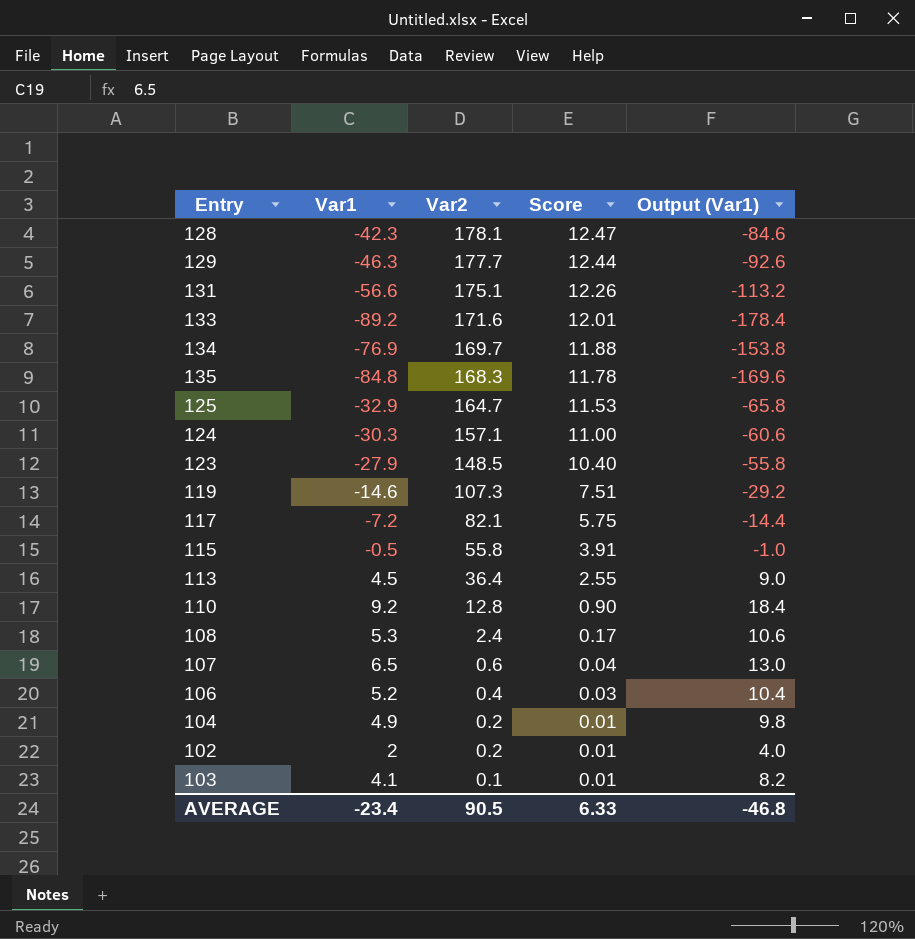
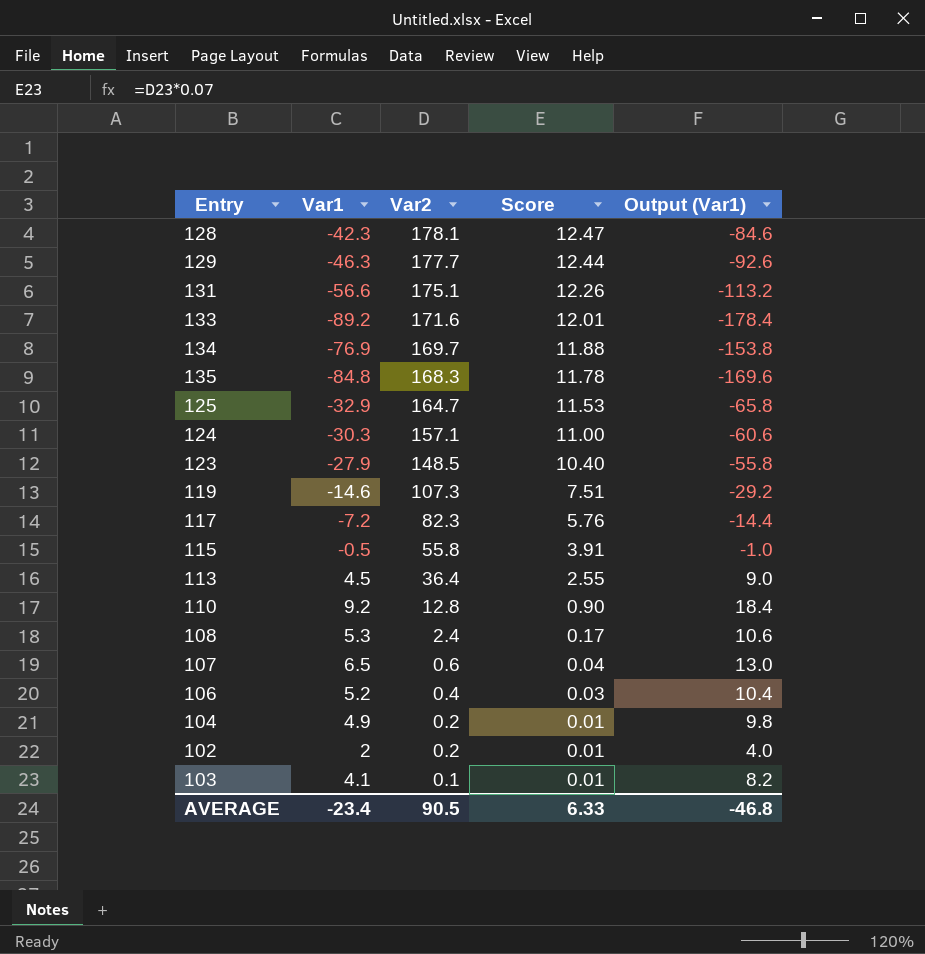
117 | Var2: 82.1 -> 82.3
117 | Score: 5.75 -> 5.76

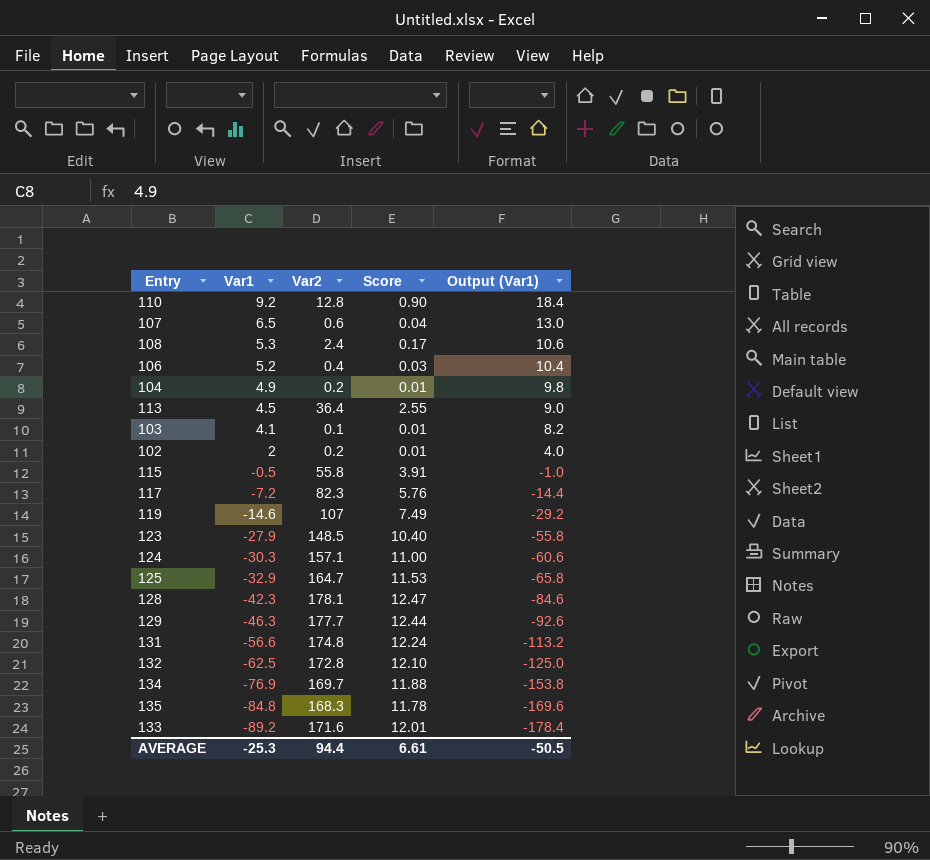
row order: Var2 descending -> Var1 descending
119 | Var2: 107.3 -> 107
119 | Score: 7.51 -> 7.49
131 | Var2: 175.1 -> 174.8
131 | Score: 12.26 -> 12.24
row 132: none -> -62.5 | 172.8 | 12.10 | -125.0
AVERAGE | Var1: -23.4 -> -25.3
AVERAGE | Var2: 90.5 -> 94.4
AVERAGE | Score: 6.33 -> 6.61
AVERAGE | Output (Var1): -46.8 -> -50.5

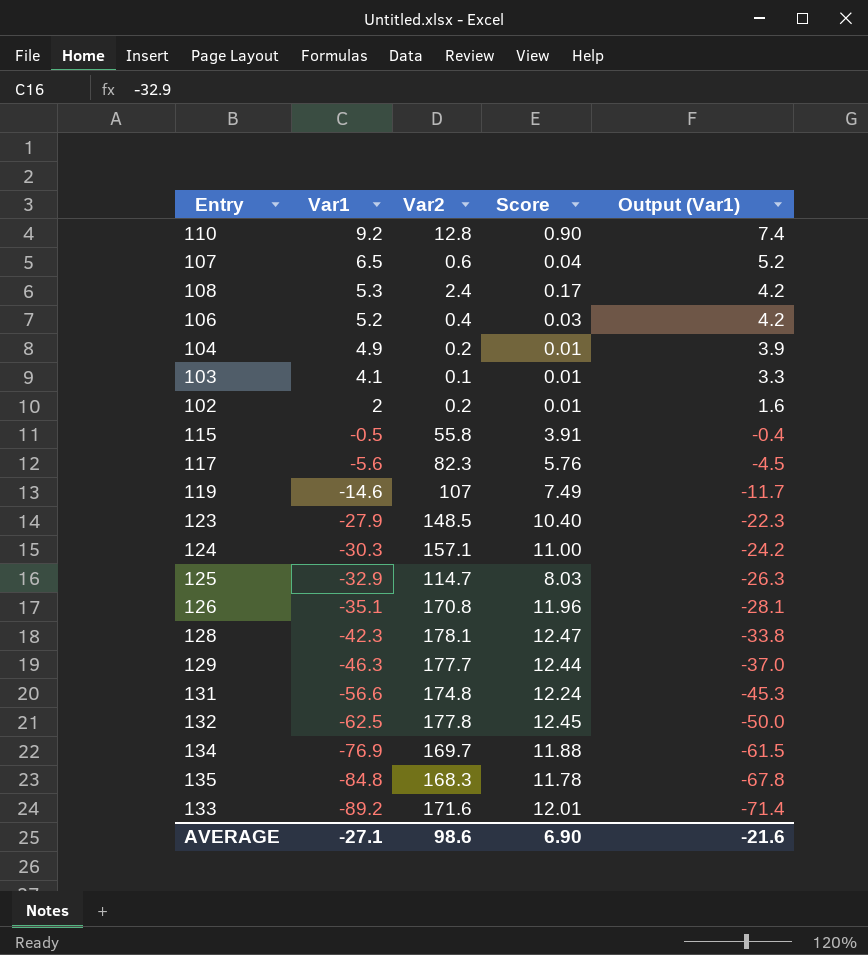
column Output (Var1) | formula: [Var1] * 2 -> [Var1] * 0.8
row 113: 4.5 | 36.4 | 2.55 | 9.0 -> none
117 | Var1: -7.2 -> -5.6
125 | Var2: 164.7 -> 114.7
125 | Score: 11.53 -> 8.03
row 126: none -> -35.1 | 170.8 | 11.96 | -28.1
132 | Var2: 172.8 -> 177.8
132 | Score: 12.10 -> 12.45
AVERAGE | Var1: -25.3 -> -27.1
AVERAGE | Var2: 94.4 -> 98.6
AVERAGE | Score: 6.61 -> 6.90
AVERAGE | Output (Var1): -50.5 -> -21.6

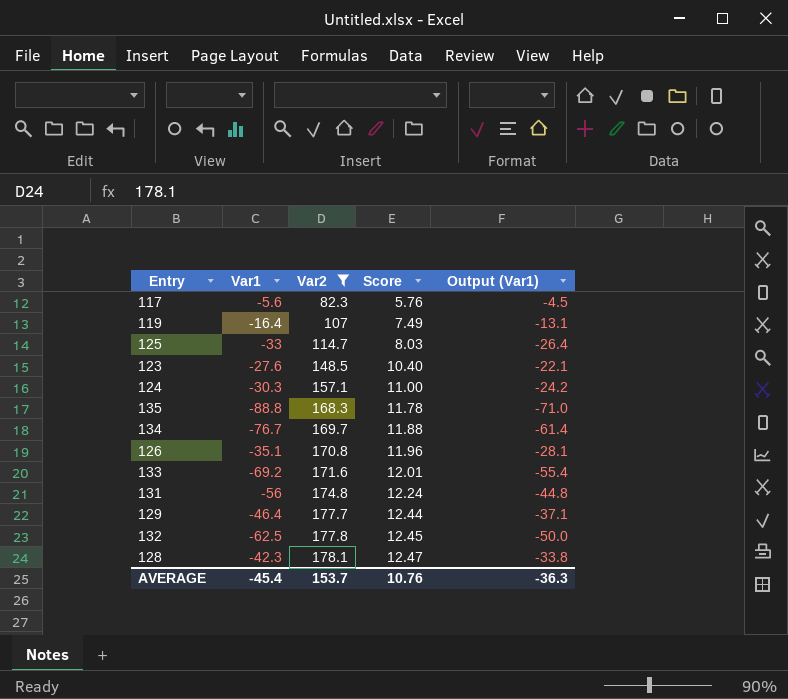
filter: none -> Var2 >= 82.3
row order: Var1 descending -> Var2 ascending
119 | Var1: -14.6 -> -16.4
119 | Output (Var1): -11.7 -> -13.1
125 | Var1: -32.9 -> -33
125 | Output (Var1): -26.3 -> -26.4
123 | Var1: -27.9 -> -27.6
123 | Output (Var1): -22.3 -> -22.1
135 | Var1: -84.8 -> -88.8
135 | Output (Var1): -67.8 -> -71.0
134 | Var1: -76.9 -> -76.7
134 | Output (Var1): -61.5 -> -61.4
133 | Var1: -89.2 -> -69.2
133 | Output (Var1): -71.4 -> -55.4
131 | Var1: -56.6 -> -56
131 | Output (Var1): -45.3 -> -44.8
129 | Var1: -46.3 -> -46.4
129 | Output (Var1): -37.0 -> -37.1
AVERAGE | Var1: -27.1 -> -45.4
AVERAGE | Var2: 98.6 -> 153.7
AVERAGE | Score: 6.90 -> 10.76
AVERAGE | Output (Var1): -21.6 -> -36.3

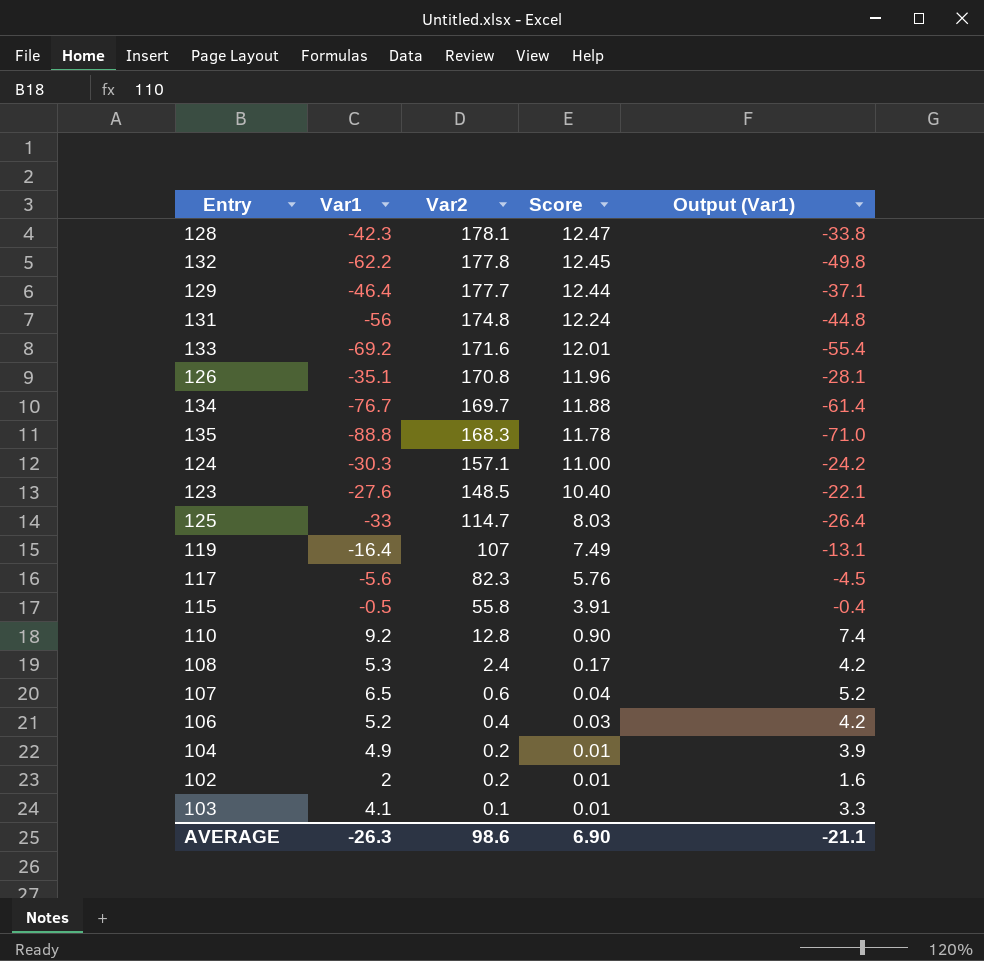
filter: Var2 >= 82.3 -> none
row order: Var2 ascending -> Var2 descending
132 | Var1: -62.5 -> -62.2
132 | Output (Var1): -50.0 -> -49.8
AVERAGE | Var1: -45.4 -> -26.3
AVERAGE | Var2: 153.7 -> 98.6
AVERAGE | Score: 10.76 -> 6.90
AVERAGE | Output (Var1): -36.3 -> -21.1

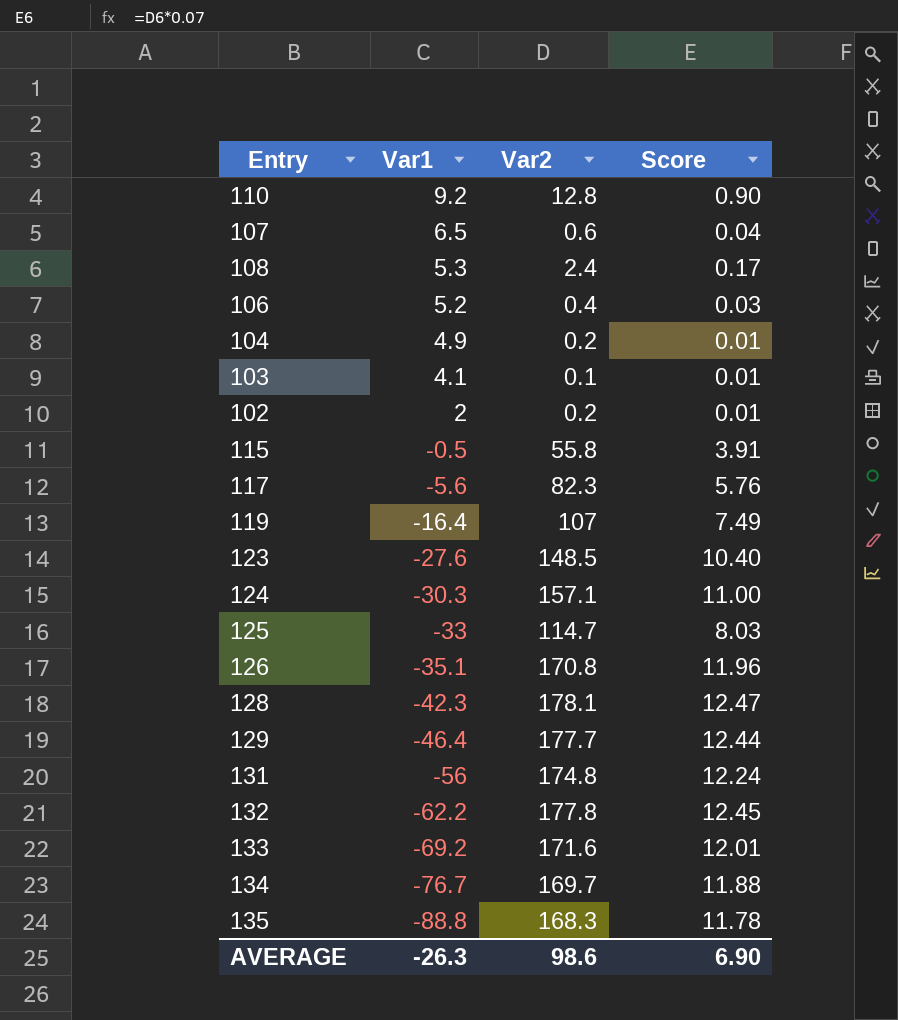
row order: Var2 descending -> Var1 descending
column Output (Var1) | formula: [Var1] * 0.8 -> none

